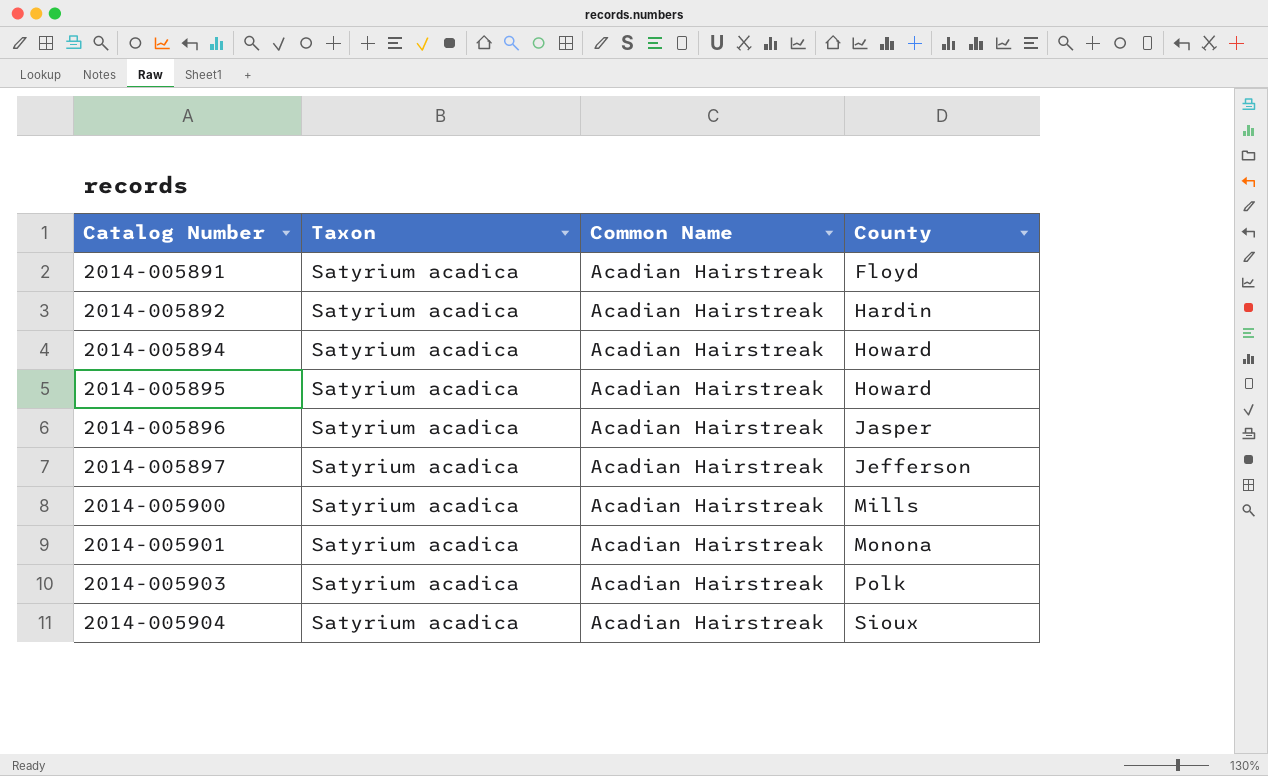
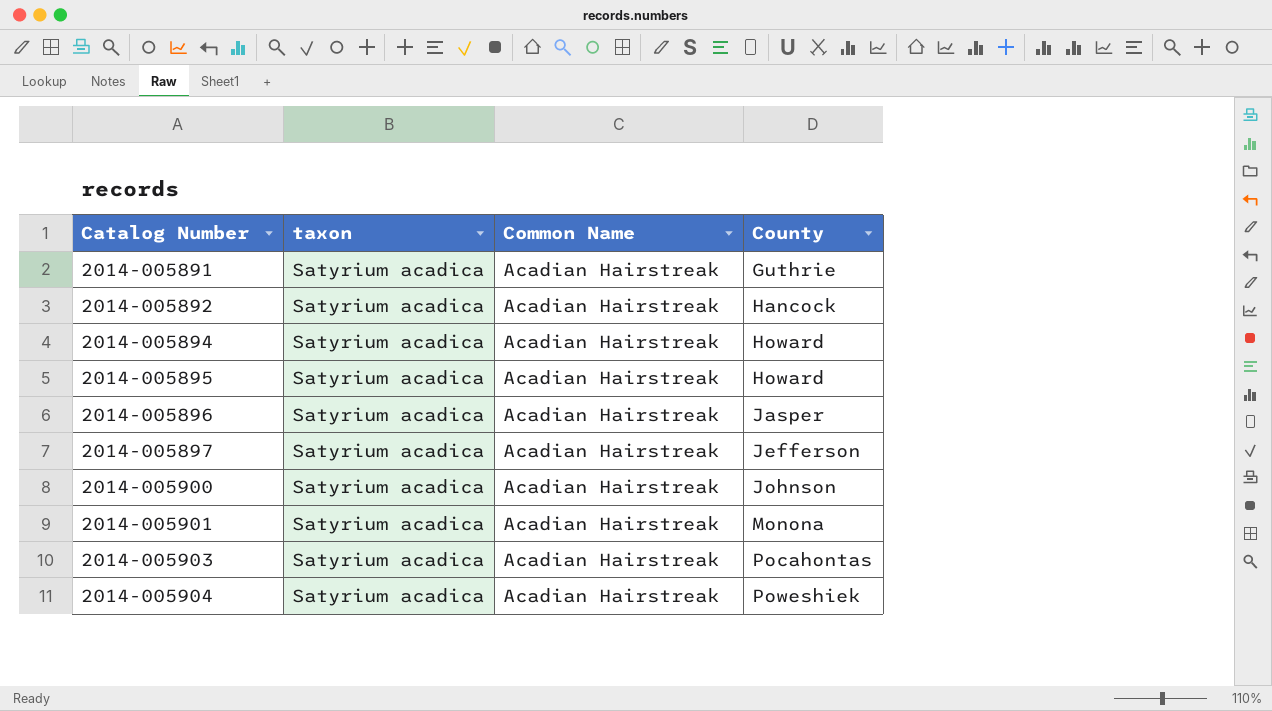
column name: Taxon -> taxon
2014-005891 | County: Floyd -> Guthrie
2014-005892 | County: Hardin -> Hancock
2014-005900 | County: Mills -> Johnson
2014-005903 | County: Polk -> Pocahontas
2014-005904 | County: Sioux -> Poweshiek

